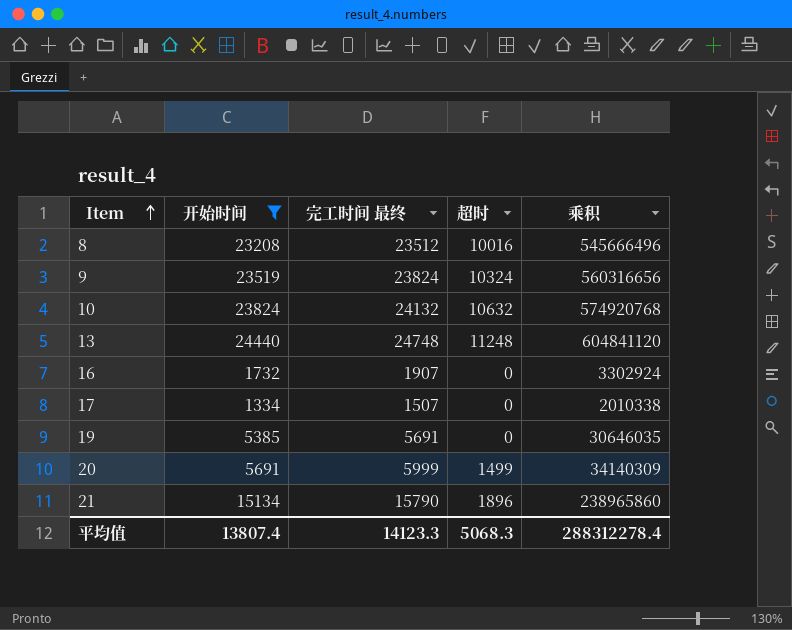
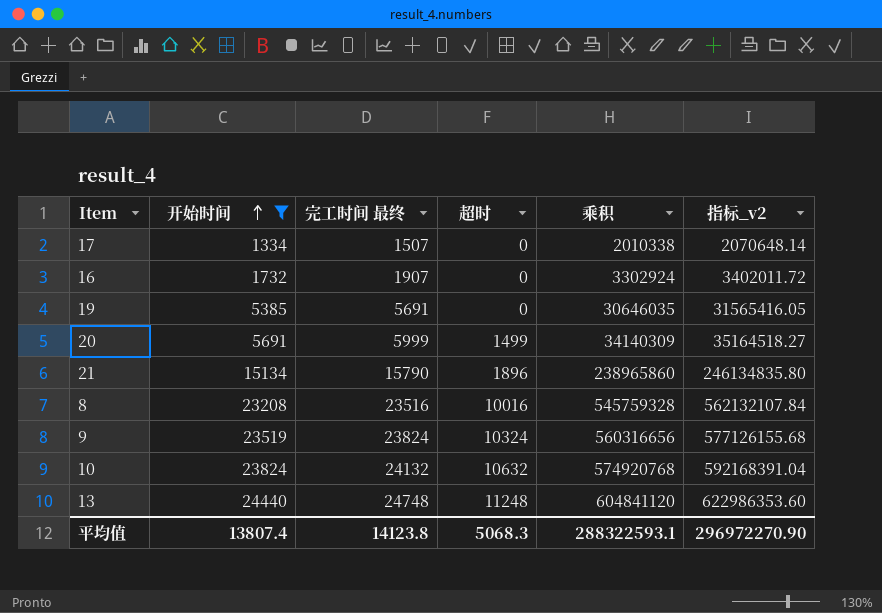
row order: Item ascending -> 开始时间 ascending
column 指标_v2 | formula: none -> [乘积] * 1.03
8 | 完工时间 最终: 23512 -> 23516
8 | 乘积: 545666496 -> 545759328
平均值 | 完工时间 最终: 14123.3 -> 14123.8
平均值 | 乘积: 288312278.4 -> 288322593.1

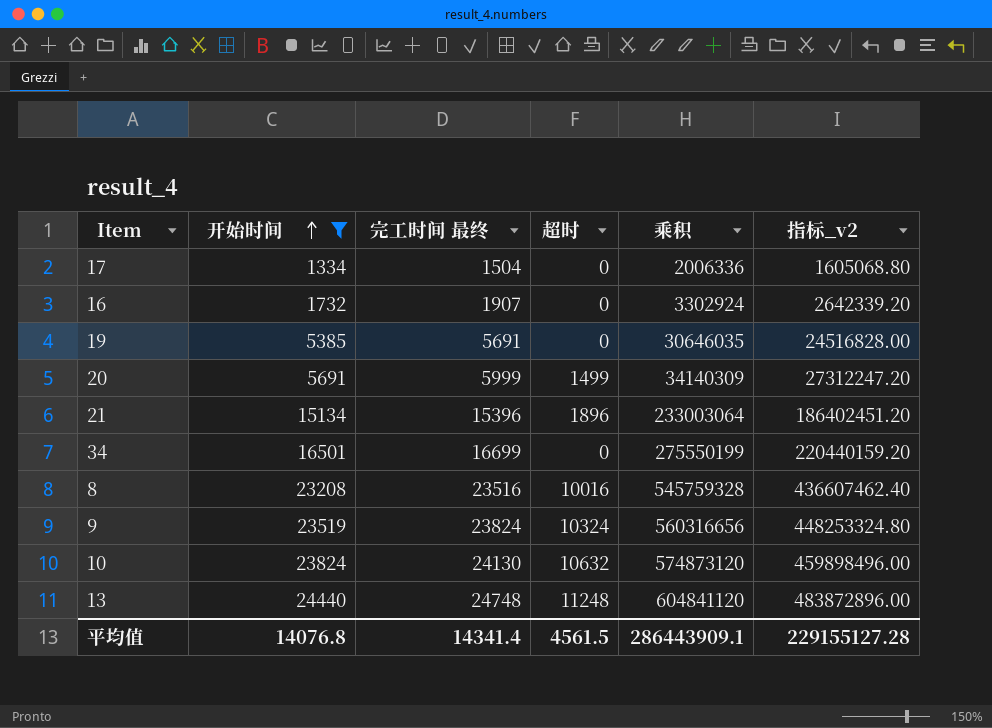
column 指标_v2 | formula: [乘积] * 1.03 -> [乘积] * 0.8
17 | 完工时间 最终: 1507 -> 1504
17 | 乘积: 2010338 -> 2006336
21 | 完工时间 最终: 15790 -> 15396
21 | 乘积: 238965860 -> 233003064
row 34: none -> 16501 | 16699 | 0 | 275550199 | 220440159.20
10 | 完工时间 最终: 24132 -> 24130
10 | 乘积: 574920768 -> 574873120
平均值 | 开始时间: 13807.4 -> 14076.8
平均值 | 完工时间 最终: 14123.8 -> 14341.4
平均值 | 超时: 5068.3 -> 4561.5
平均值 | 乘积: 288322593.1 -> 286443909.1
平均值 | 指标_v2: 296972270.90 -> 229155127.28

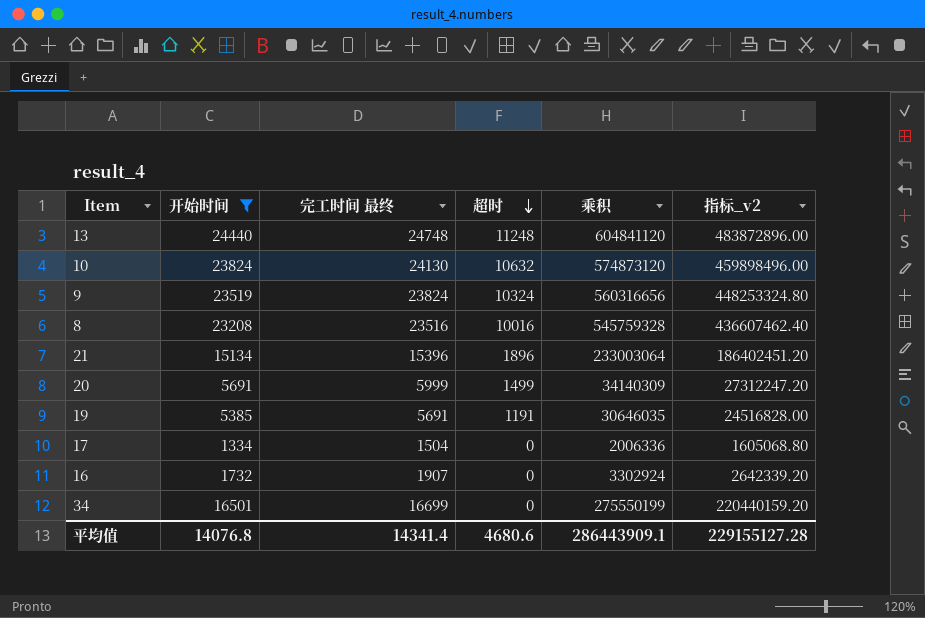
row order: 开始时间 ascending -> 超时 descending
19 | 超时: 0 -> 1191
平均值 | 超时: 4561.5 -> 4680.6

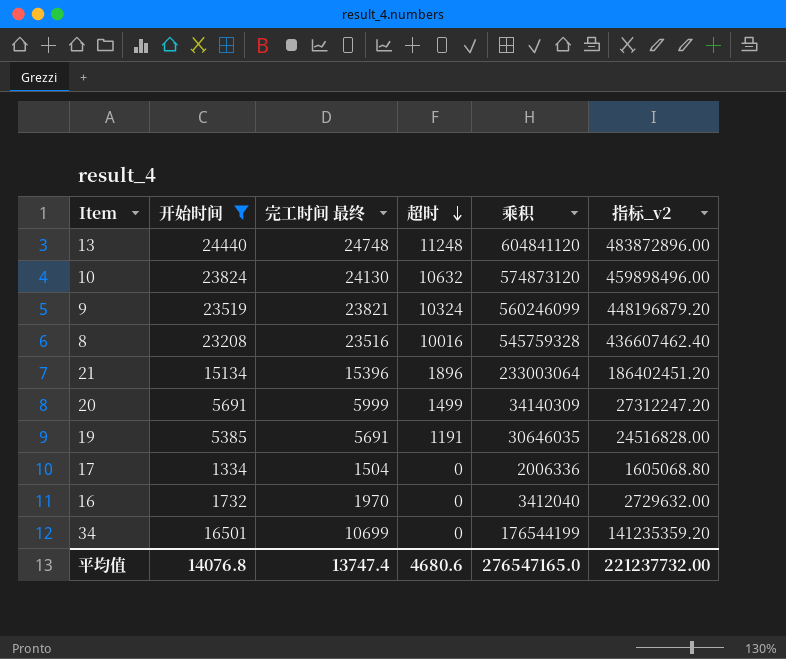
9 | 完工时间 最终: 23824 -> 23821
9 | 乘积: 560316656 -> 560246099
9 | 指标_v2: 448253324.80 -> 448196879.20
16 | 完工时间 最终: 1907 -> 1970
16 | 乘积: 3302924 -> 3412040
16 | 指标_v2: 2642339.20 -> 2729632.00
34 | 完工时间 最终: 16699 -> 10699
34 | 乘积: 275550199 -> 176544199
34 | 指标_v2: 220440159.20 -> 141235359.20
平均值 | 完工时间 最终: 14341.4 -> 13747.4
平均值 | 乘积: 286443909.1 -> 276547165.0
平均值 | 指标_v2: 229155127.28 -> 221237732.00

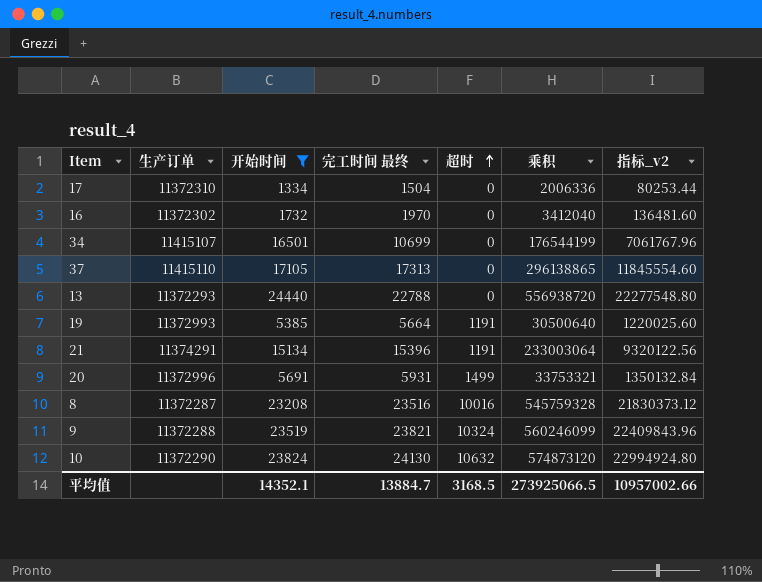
row order: 超时 descending -> 超时 ascending
column 生产订单 | position: none -> 2
column 指标_v2 | formula: [乘积] * 0.8 -> [乘积] * 0.04
row 37: none -> 11415110 | 17105 | 17313 | 0 | 296138865 | 11845554.60
13 | 完工时间 最终: 24748 -> 22788
13 | 超时: 11248 -> 0
13 | 乘积: 604841120 -> 556938720
19 | 完工时间 最终: 5691 -> 5664
19 | 乘积: 30646035 -> 30500640
21 | 超时: 1896 -> 1191
20 | 完工时间 最终: 5999 -> 5931
20 | 乘积: 34140309 -> 33753321
平均值 | 开始时间: 14076.8 -> 14352.1
平均值 | 完工时间 最终: 13747.4 -> 13884.7
平均值 | 超时: 4680.6 -> 3168.5
平均值 | 乘积: 276547165.0 -> 273925066.5
平均值 | 指标_v2: 221237732.00 -> 10957002.66

